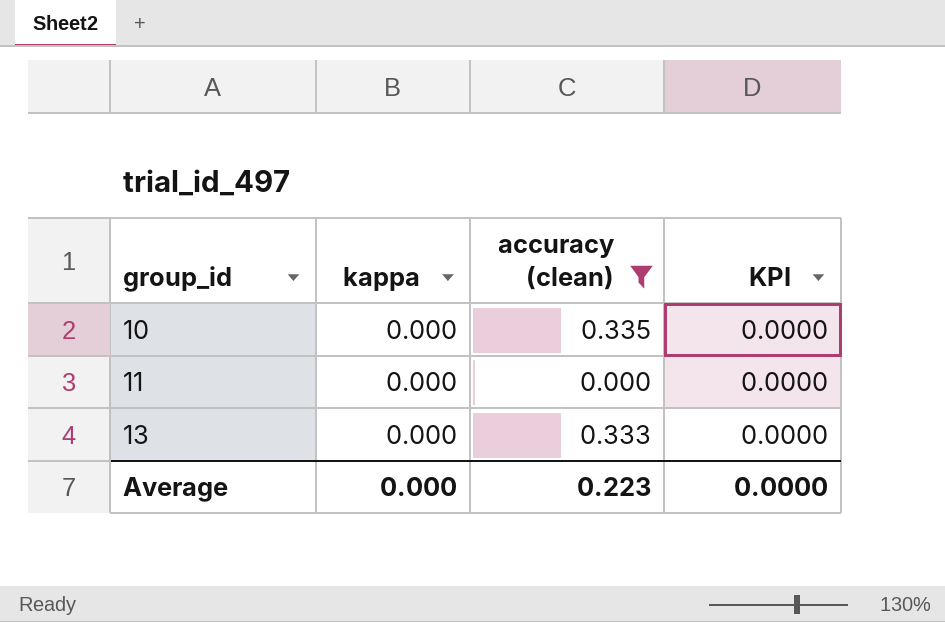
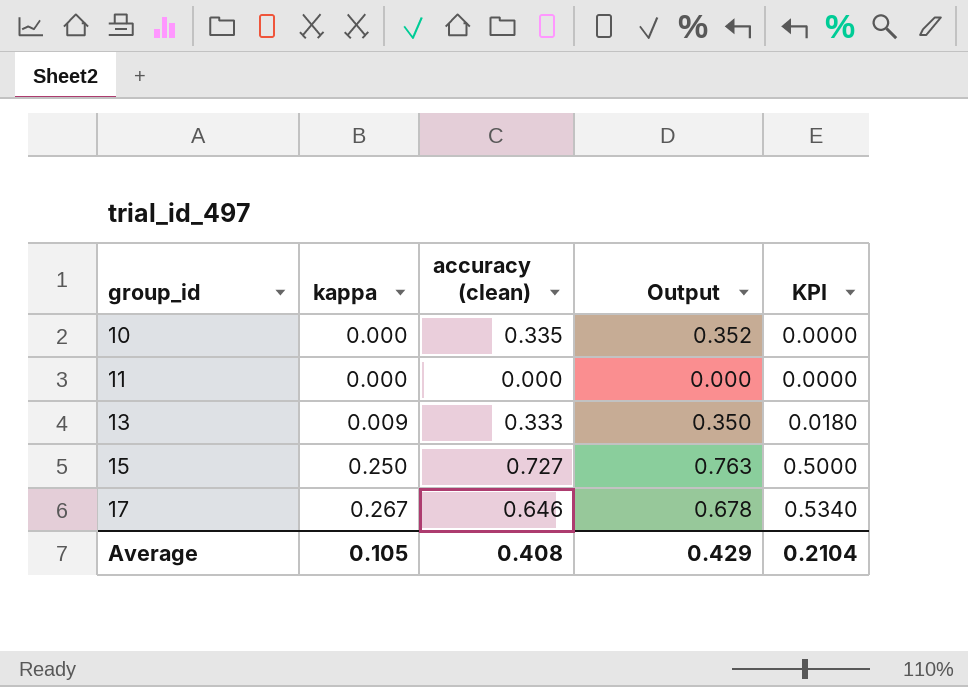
filter: accuracy (clean) <= 0.335 -> none
column Output | formula: none -> [accuracy (clean)] * 1.05
13 | kappa: 0.000 -> 0.009
13 | KPI: 0.0000 -> 0.0180
Average | kappa: 0.000 -> 0.105
Average | accuracy (clean): 0.223 -> 0.408
Average | KPI: 0.0000 -> 0.2104

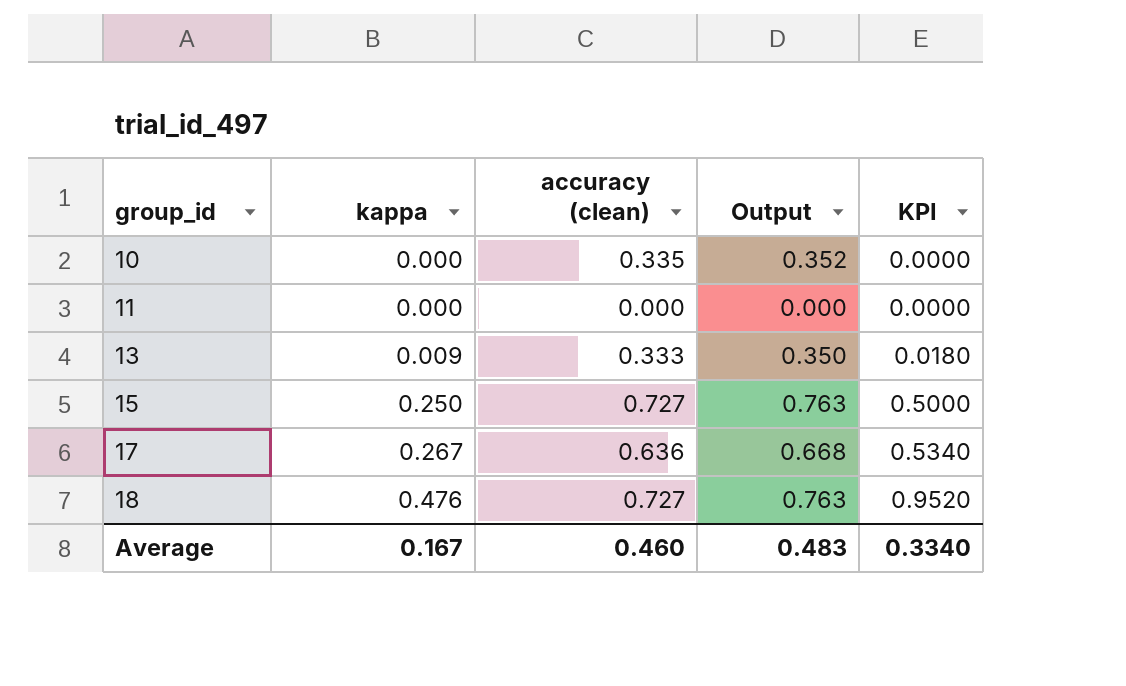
17 | accuracy (clean): 0.646 -> 0.636
17 | Output: 0.678 -> 0.668
row 18: none -> 0.476 | 0.727 | 0.763 | 0.9520
Average | kappa: 0.105 -> 0.167
Average | accuracy (clean): 0.408 -> 0.460
Average | Output: 0.429 -> 0.483
Average | KPI: 0.2104 -> 0.3340

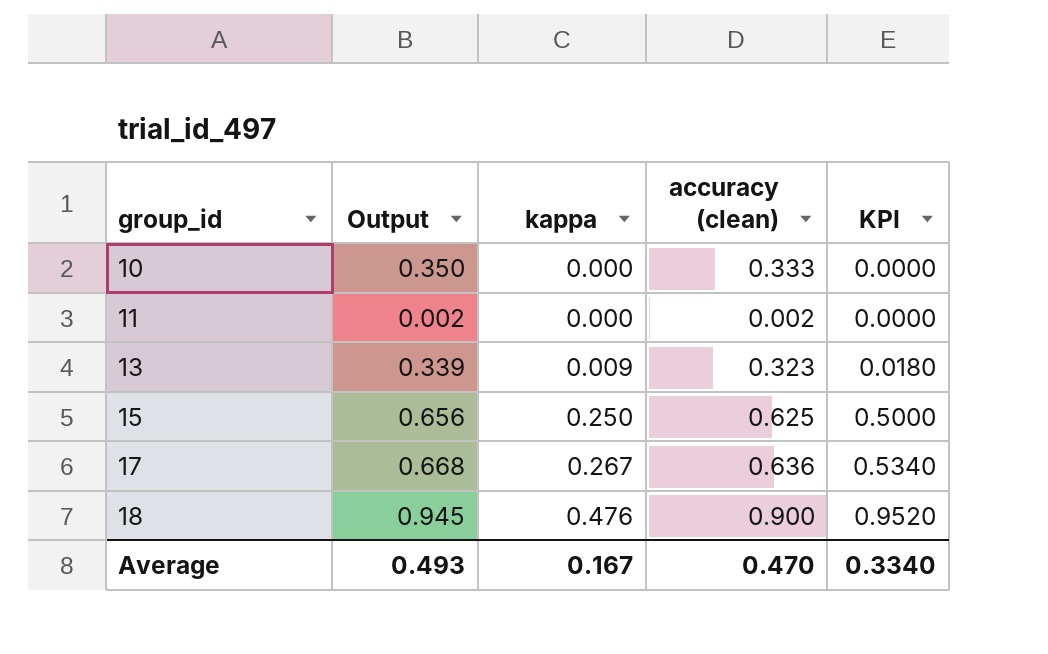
column Output | position: 4 -> 2
10 | Output: 0.352 -> 0.350
10 | accuracy (clean): 0.335 -> 0.333
11 | Output: 0.000 -> 0.002
11 | accuracy (clean): 0.000 -> 0.002
13 | Output: 0.350 -> 0.339
13 | accuracy (clean): 0.333 -> 0.323
15 | Output: 0.763 -> 0.656
15 | accuracy (clean): 0.727 -> 0.625
18 | Output: 0.763 -> 0.945
18 | accuracy (clean): 0.727 -> 0.900
Average | Output: 0.483 -> 0.493
Average | accuracy (clean): 0.460 -> 0.470

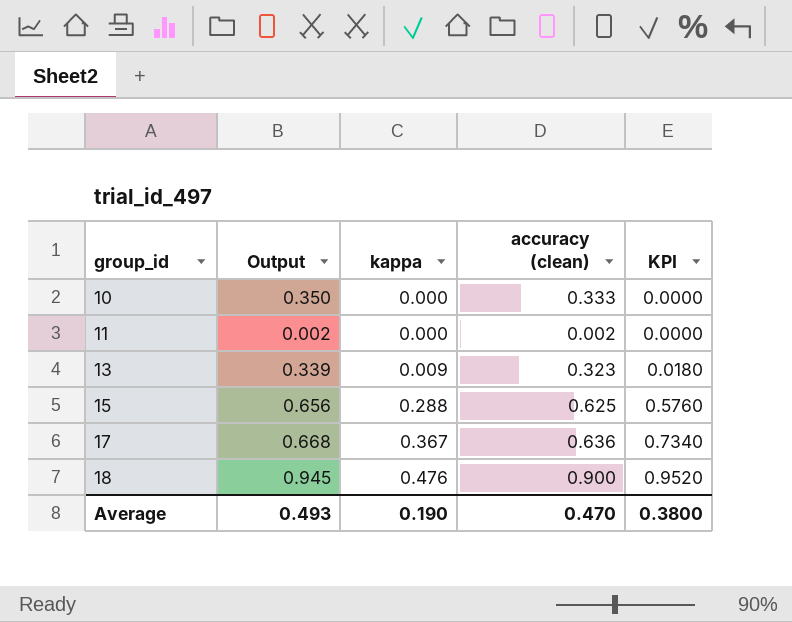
15 | kappa: 0.250 -> 0.288
15 | KPI: 0.5000 -> 0.5760
17 | kappa: 0.267 -> 0.367
17 | KPI: 0.5340 -> 0.7340
Average | kappa: 0.167 -> 0.190
Average | KPI: 0.3340 -> 0.3800

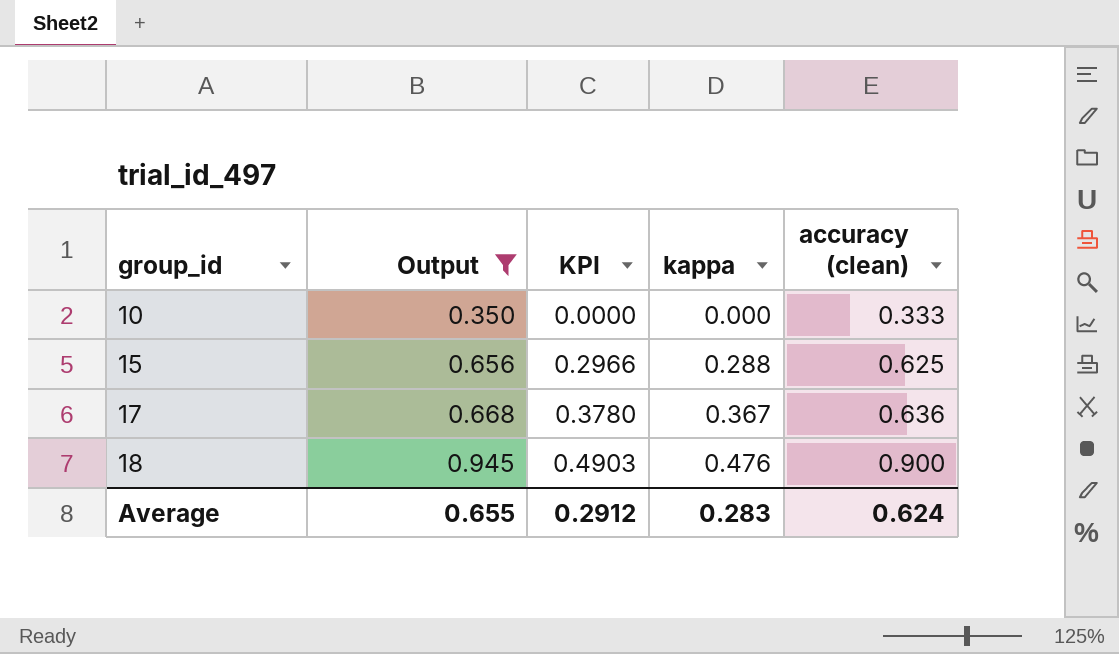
filter: none -> Output >= 0.350
column KPI | formula: [kappa] * 2 -> [kappa] * 1.03
column KPI | position: 5 -> 3
Average | Output: 0.493 -> 0.655
Average | KPI: 0.3800 -> 0.2912
Average | kappa: 0.190 -> 0.283
Average | accuracy (clean): 0.470 -> 0.624

